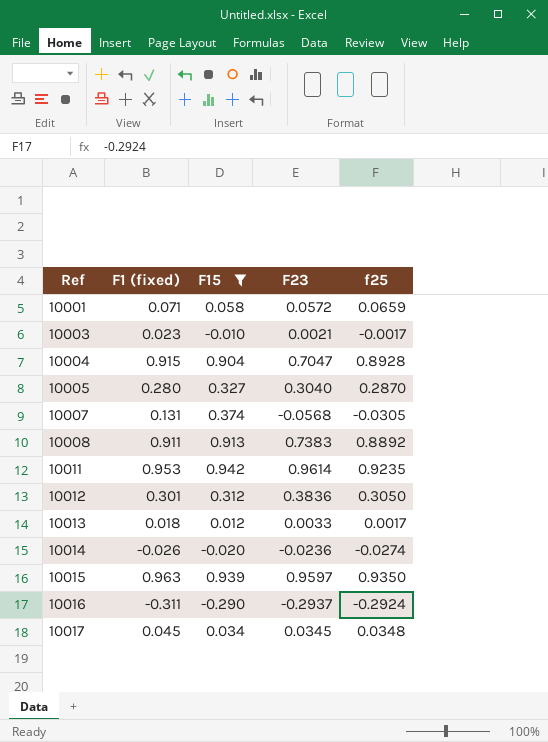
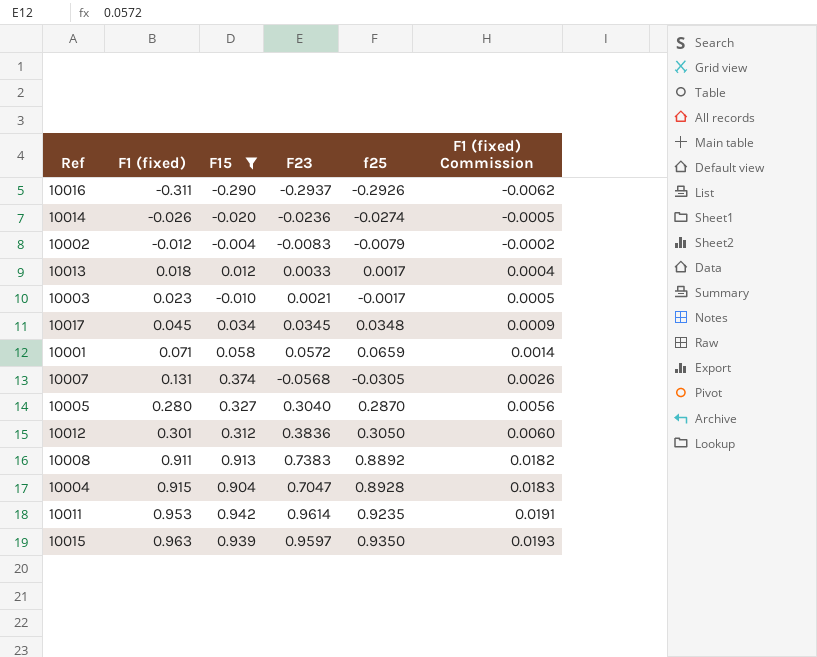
row order: Ref ascending -> F1 (fixed) ascending
column F1 (fixed) Commission | formula: none -> [F1 (fixed)] * 0.02
10016 | f25: -0.2924 -> -0.2926
row 10002: none -> -0.012 | -0.004 | -0.0083 | -0.0079 | -0.0002

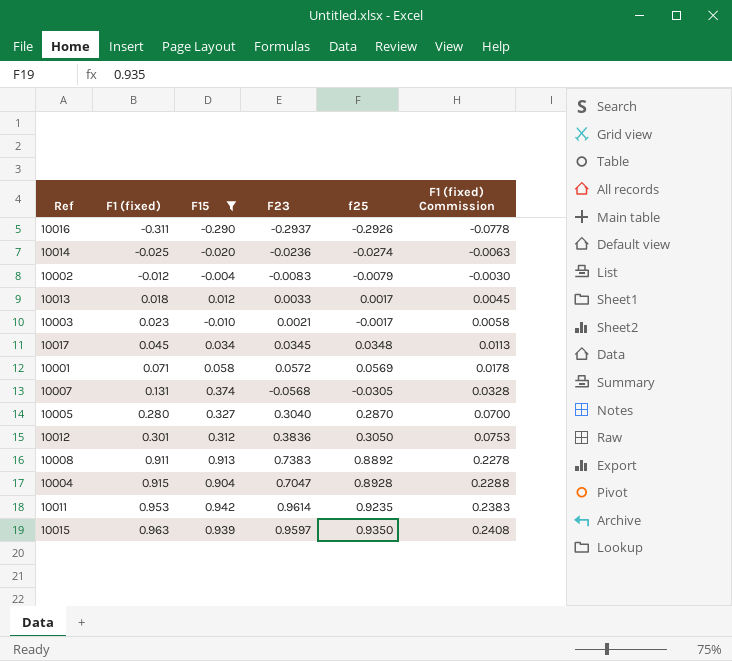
column F1 (fixed) Commission | formula: [F1 (fixed)] * 0.02 -> [F1 (fixed)] * 0.25
10014 | F1 (fixed): -0.026 -> -0.025
10001 | f25: 0.0659 -> 0.0569

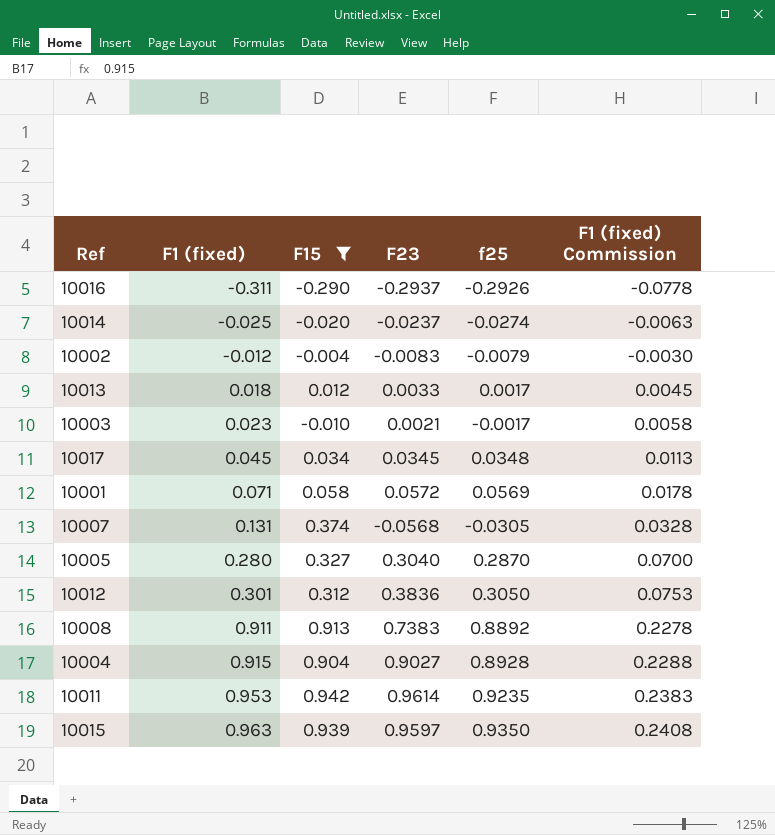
10014 | F23: -0.0236 -> -0.0237
10004 | F23: 0.7047 -> 0.9027

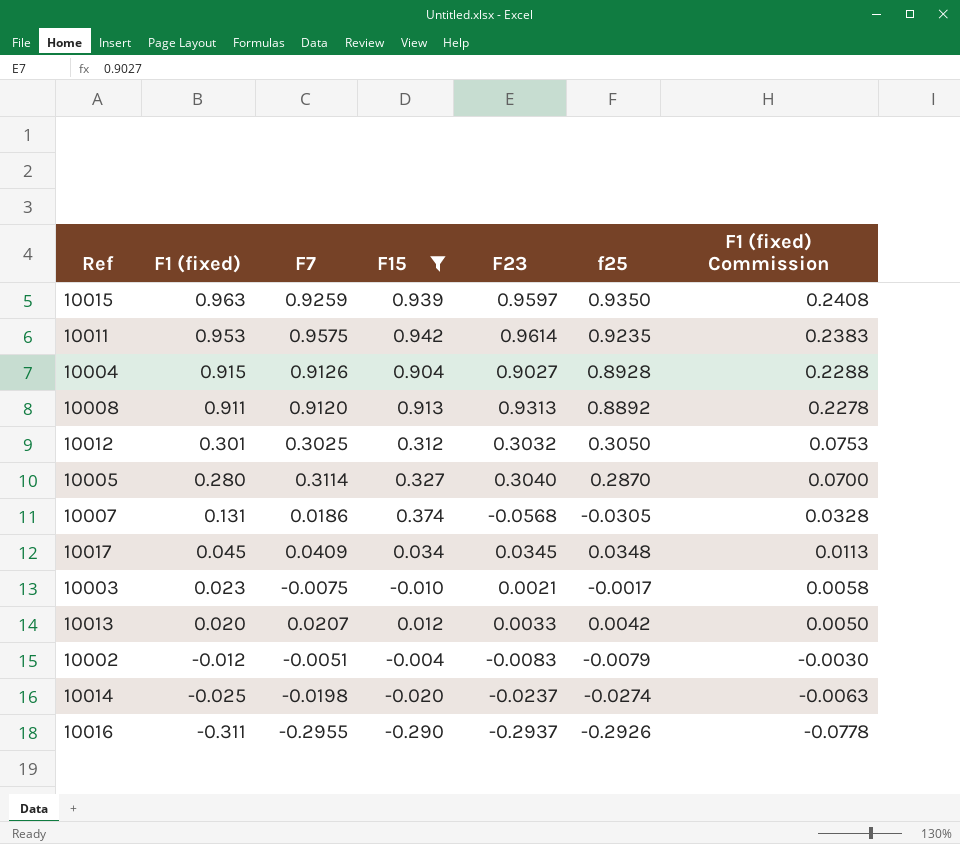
row order: F1 (fixed) ascending -> F1 (fixed) descending
column F7 | position: none -> 3
row 10001: 0.071 | 0.058 | 0.0572 | 0.0569 | 0.0178 -> none
10008 | F23: 0.7383 -> 0.9313
10012 | F23: 0.3836 -> 0.3032
10013 | F1 (fixed): 0.018 -> 0.020
10013 | f25: 0.0017 -> 0.0042
10013 | F1 (fixed) Commission: 0.0045 -> 0.0050

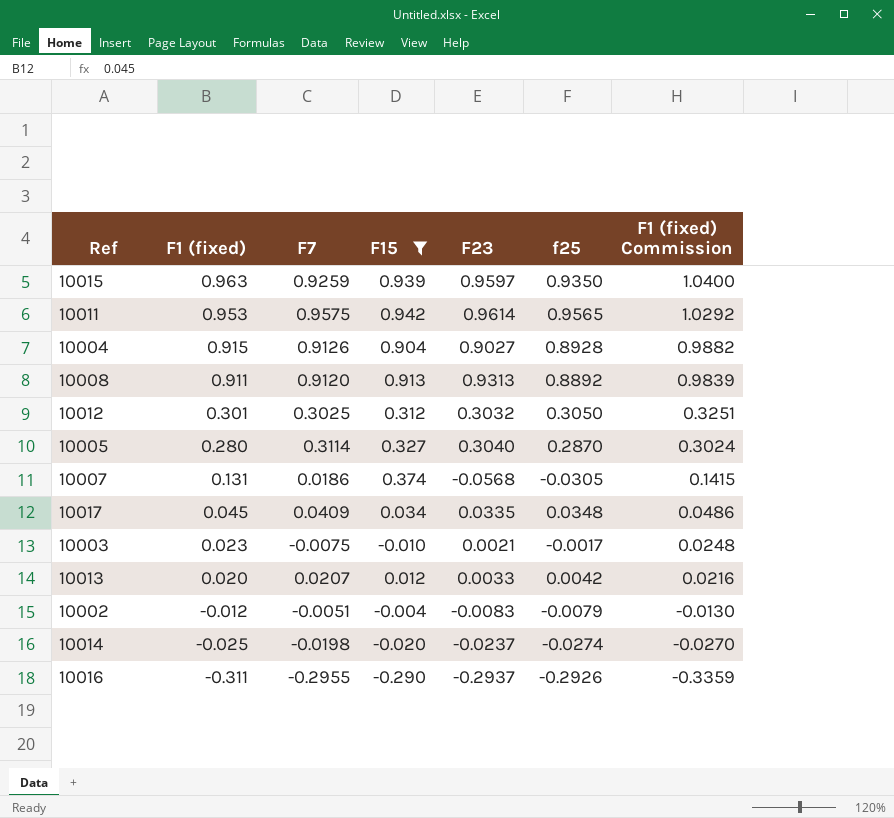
column F1 (fixed) Commission | formula: [F1 (fixed)] * 0.25 -> [F1 (fixed)] * 1.08
10011 | f25: 0.9235 -> 0.9565
10017 | F23: 0.0345 -> 0.0335

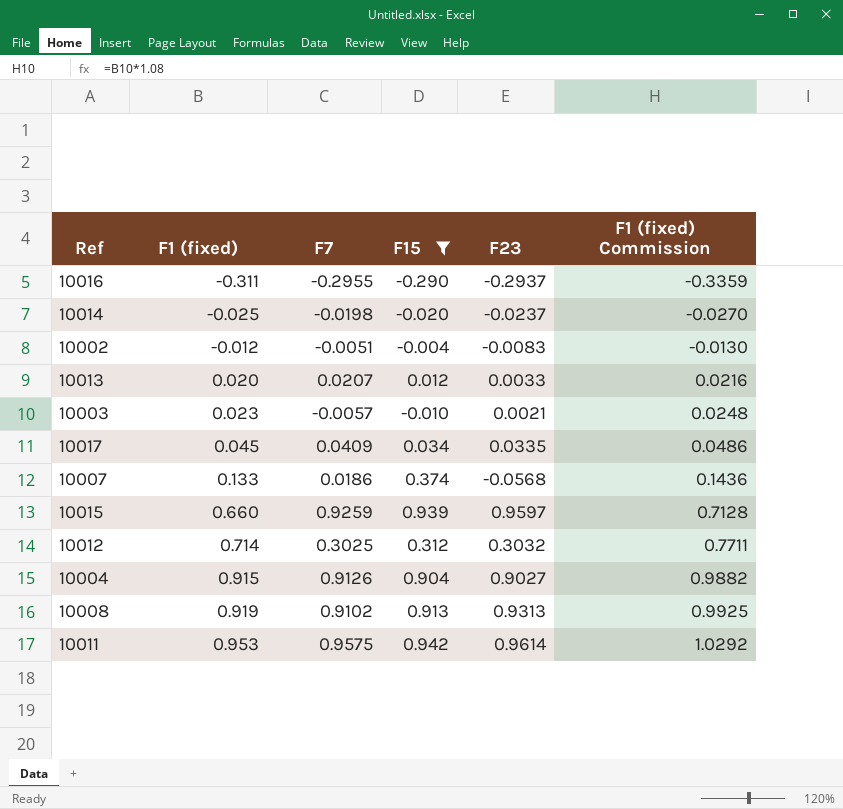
row order: F1 (fixed) descending -> F1 (fixed) ascending
column f25 | position: 6 -> none
row 10005: 0.280 | 0.3114 | 0.327 | 0.3040 | 0.2870 | 0.3024 -> none
10003 | F7: -0.0075 -> -0.0057
10007 | F1 (fixed): 0.131 -> 0.133
10007 | F1 (fixed) Commission: 0.1415 -> 0.1436
10015 | F1 (fixed): 0.963 -> 0.660
10015 | F1 (fixed) Commission: 1.0400 -> 0.7128
10012 | F1 (fixed): 0.301 -> 0.714
10012 | F1 (fixed) Commission: 0.3251 -> 0.7711
10008 | F1 (fixed): 0.911 -> 0.919
10008 | F7: 0.9120 -> 0.9102
10008 | F1 (fixed) Commission: 0.9839 -> 0.9925

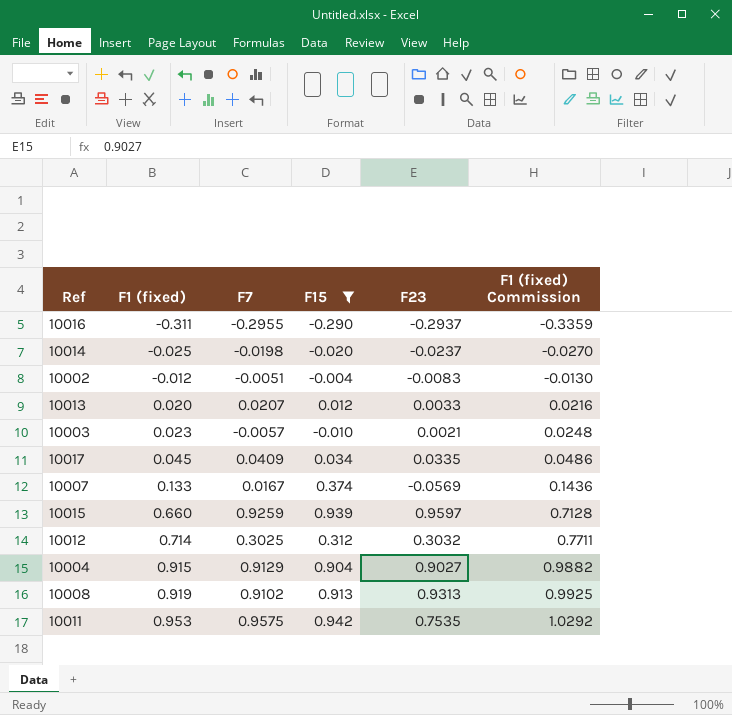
10007 | F7: 0.0186 -> 0.0167
10007 | F23: -0.0568 -> -0.0569
10004 | F7: 0.9126 -> 0.9129
10011 | F23: 0.9614 -> 0.7535

